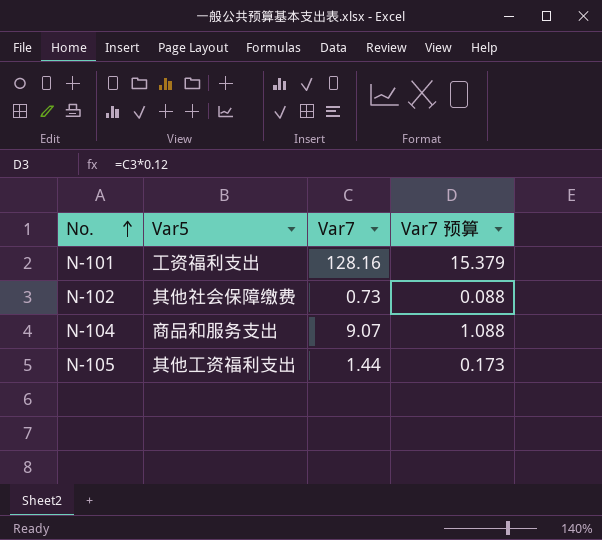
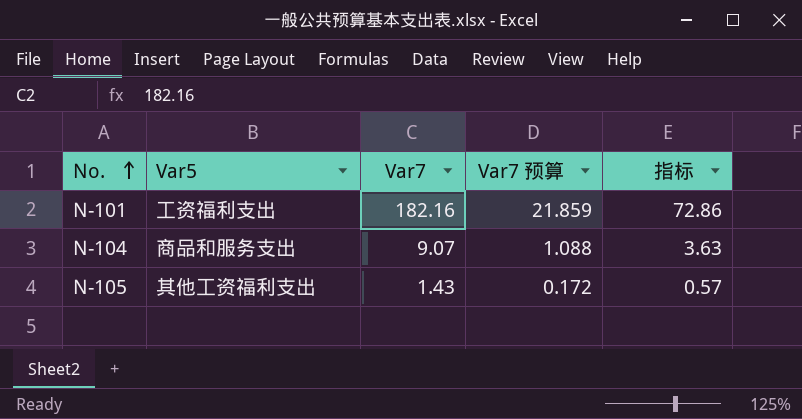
column 指标 | formula: none -> [Var7] * 0.4
row N-102: 其他社会保障缴费 | 0.73 | 0.088 -> none
N-101 | Var7: 128.16 -> 182.16
N-101 | Var7 预算: 15.379 -> 21.859
N-105 | Var7: 1.44 -> 1.43
N-105 | Var7 预算: 0.173 -> 0.172

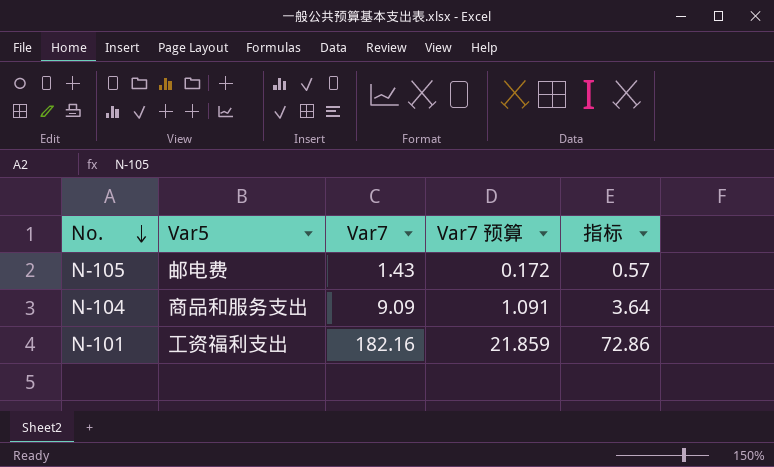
row order: No. ascending -> No. descending
N-105 | Var5: 其他工资福利支出 -> 邮电费
N-104 | Var7: 9.07 -> 9.09
N-104 | Var7 预算: 1.088 -> 1.091
N-104 | 指标: 3.63 -> 3.64

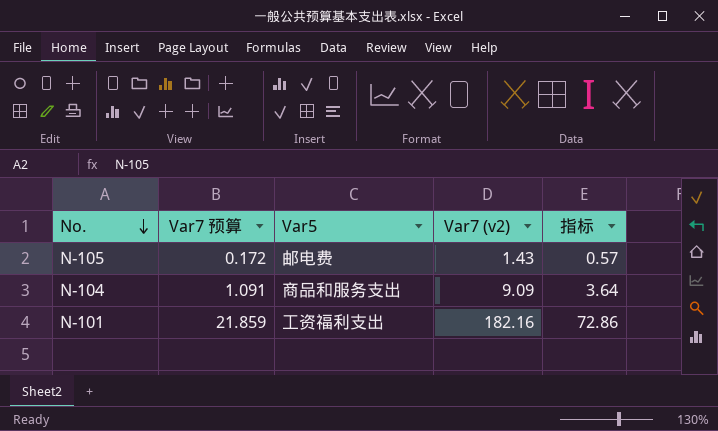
column Var7 预算 | position: 4 -> 2
column name: Var7 -> Var7 (v2)

